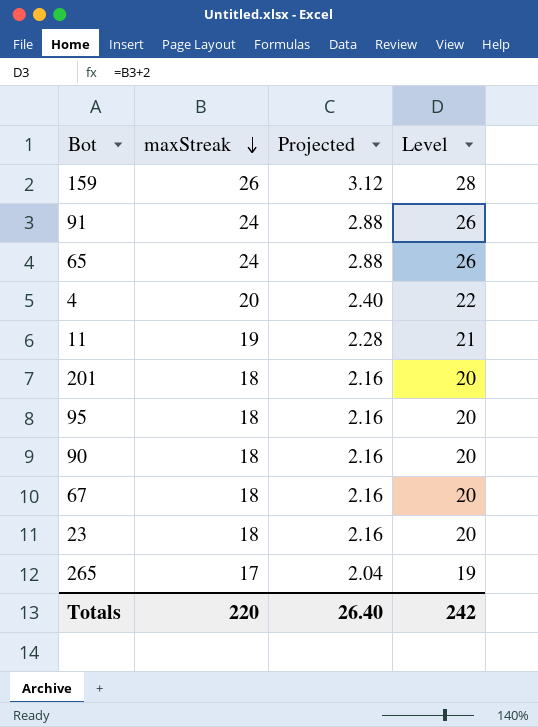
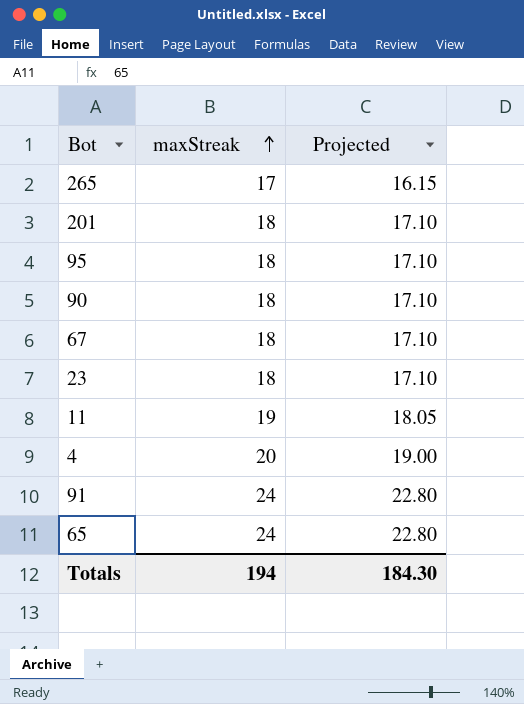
row order: maxStreak descending -> maxStreak ascending
column Level | formula: [maxStreak] + 2 -> none
column Projected | formula: [maxStreak] * 0.12 -> [maxStreak] * 0.95
row 159: 26 | 3.12 | 28 -> none
Totals | maxStreak: 220 -> 194
Totals | Projected: 26.40 -> 184.30

